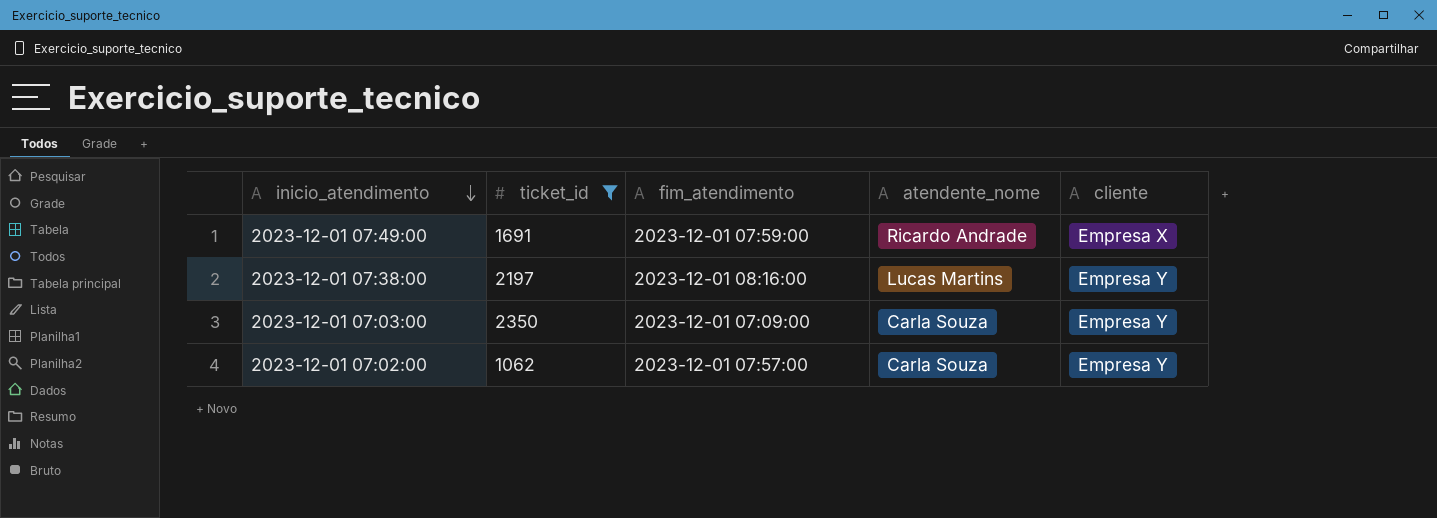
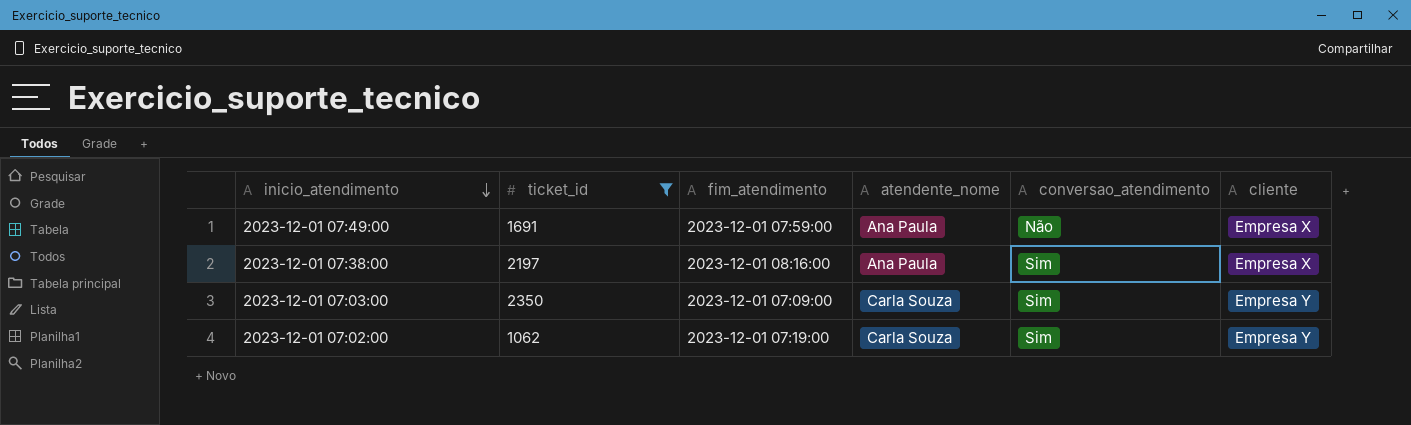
column conversao_atendimento | position: none -> 5
2023-12-01 07:49:00 | atendente_nome: Ricardo Andrade -> Ana Paula
2023-12-01 07:38:00 | atendente_nome: Lucas Martins -> Ana Paula
2023-12-01 07:38:00 | cliente: Empresa Y -> Empresa X
2023-12-01 07:02:00 | fim_atendimento: 2023-12-01 07:57:00 -> 2023-12-01 07:19:00

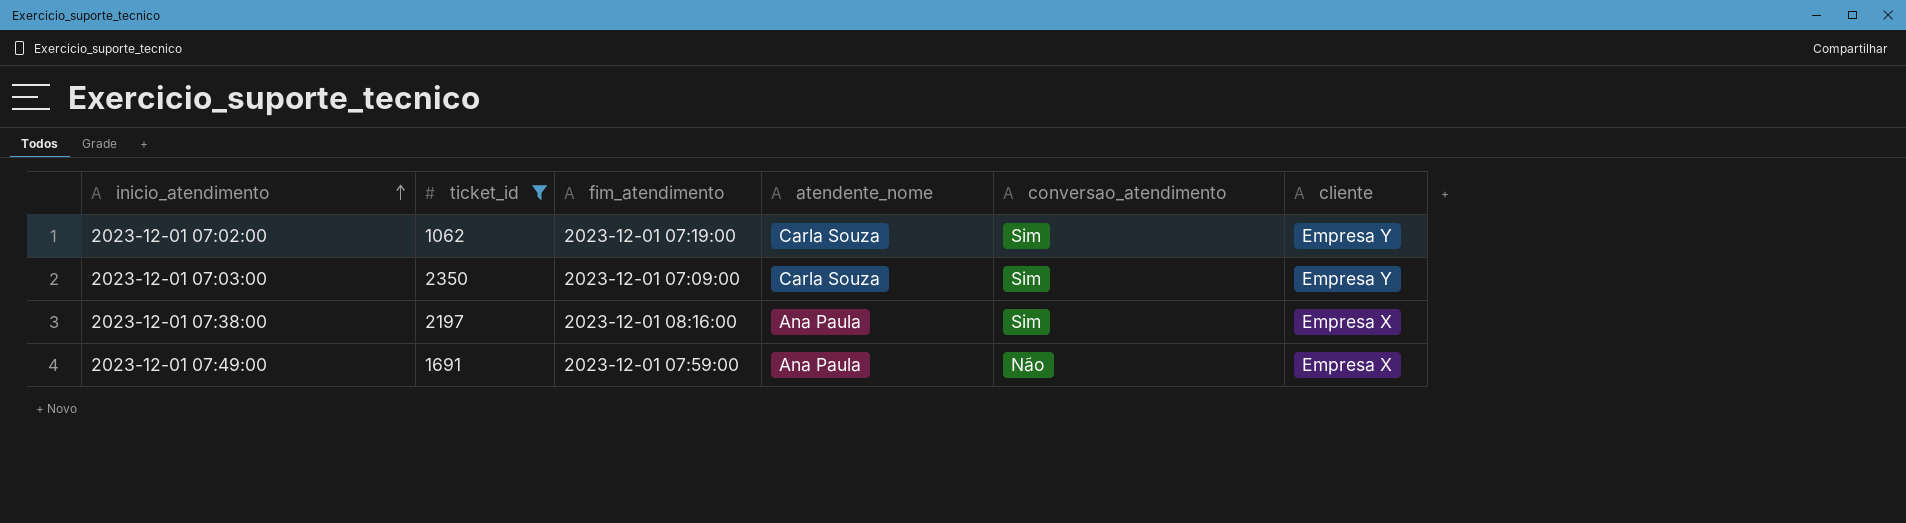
row order: inicio_atendimento descending -> inicio_atendimento ascending

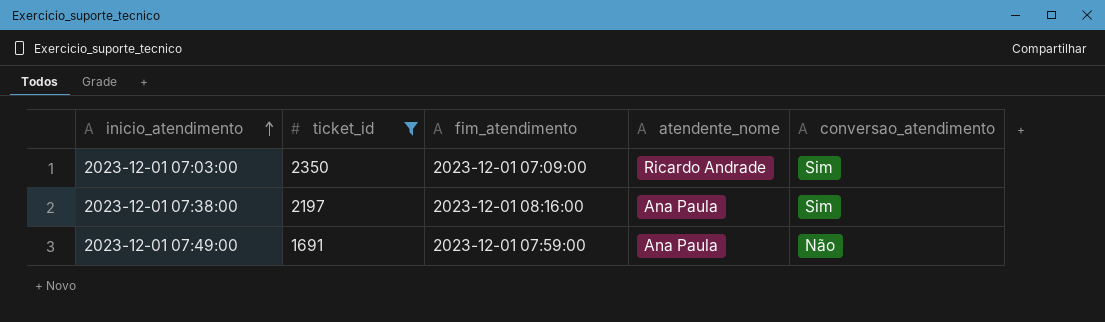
column cliente | position: 6 -> none
row 2023-12-01 07:02:00: 1062 | 2023-12-01 07:19:00 | Carla Souza | Sim | Empresa Y -> none
2023-12-01 07:03:00 | atendente_nome: Carla Souza -> Ricardo Andrade

